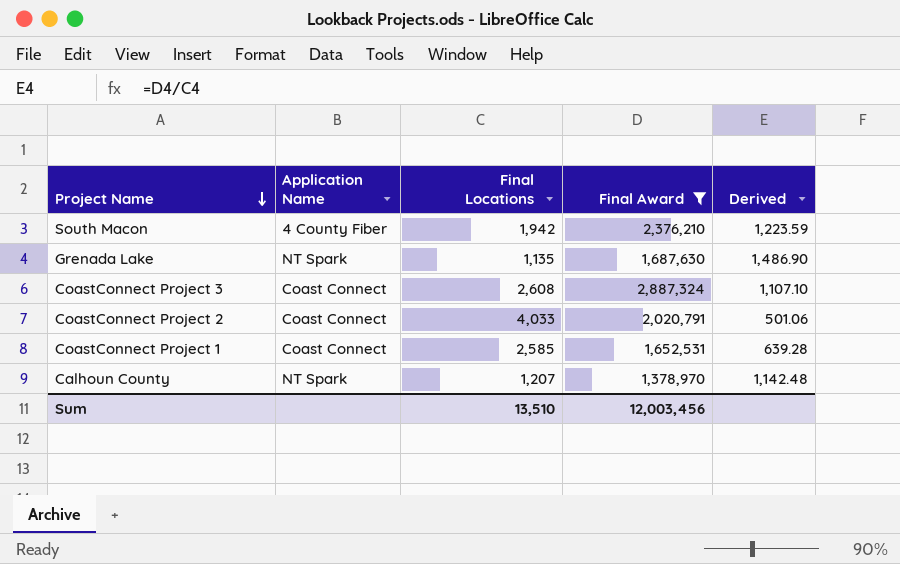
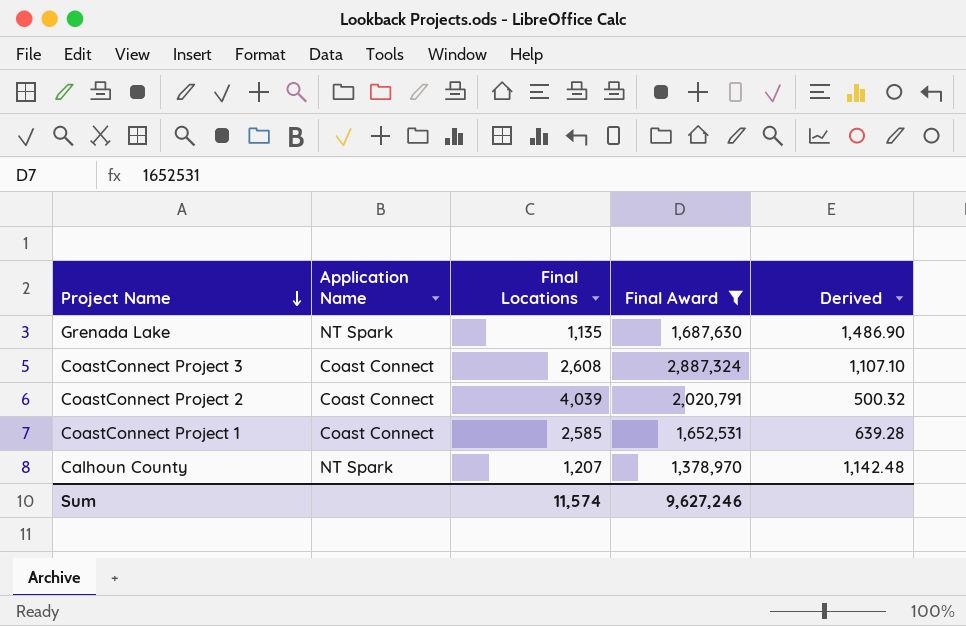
row South Macon: 4 County Fiber | 1,942 | 2,376,210 | 1,223.59 -> none
CoastConnect Project 2 | Final Locations: 4,033 -> 4,039
CoastConnect Project 2 | Derived: 501.06 -> 500.32
Sum | Final Locations: 13,510 -> 11,574
Sum | Final Award: 12,003,456 -> 9,627,246

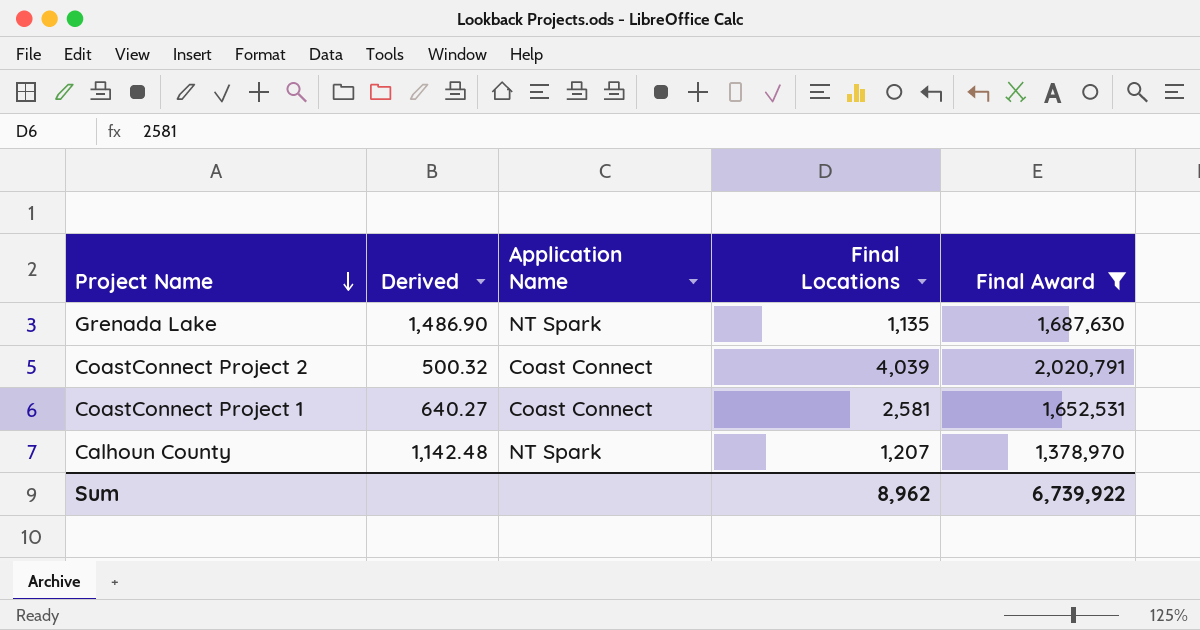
column Derived | position: 5 -> 2
row CoastConnect Project 3: Coast Connect | 2,608 | 2,887,324 | 1,107.10 -> none
CoastConnect Project 1 | Derived: 639.28 -> 640.27
CoastConnect Project 1 | Final Locations: 2,585 -> 2,581
Sum | Final Locations: 11,574 -> 8,962
Sum | Final Award: 9,627,246 -> 6,739,922

